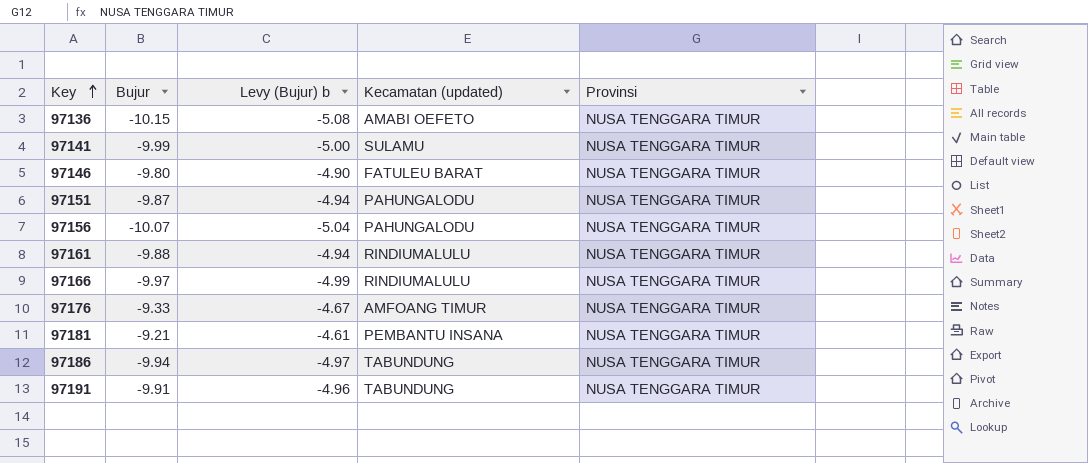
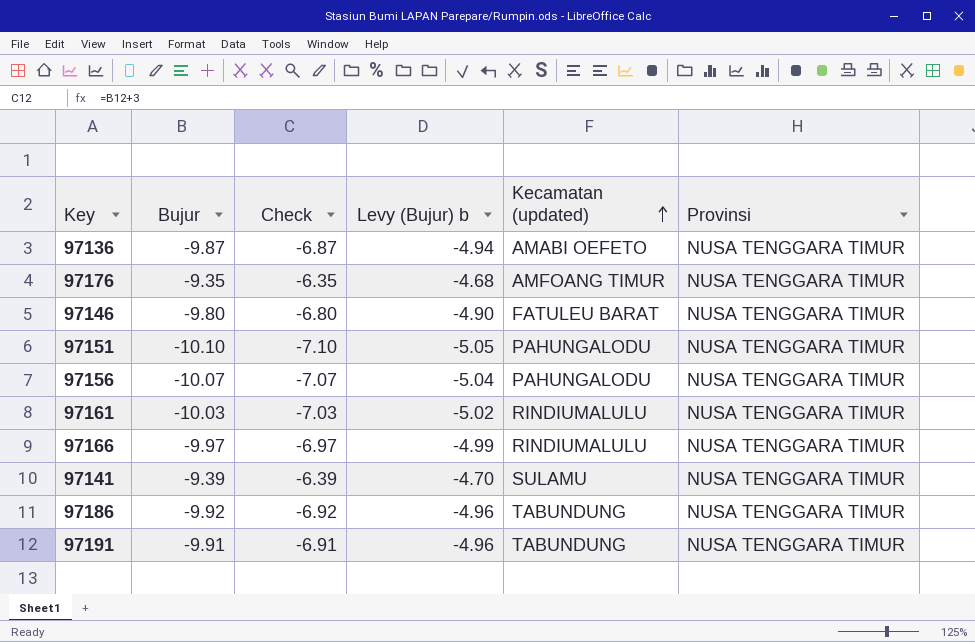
row order: Key ascending -> Kecamatan (updated) ascending
column Check | formula: none -> [Bujur] + 3
row 97181: -9.21 | -4.61 | PEMBANTU INSANA | NUSA TENGGARA TIMUR -> none
97136 | Bujur: -10.15 -> -9.87
97136 | Levy (Bujur) b: -5.08 -> -4.94
97176 | Bujur: -9.33 -> -9.35
97176 | Levy (Bujur) b: -4.67 -> -4.68
97151 | Bujur: -9.87 -> -10.10
97151 | Levy (Bujur) b: -4.94 -> -5.05
97161 | Bujur: -9.88 -> -10.03
97161 | Levy (Bujur) b: -4.94 -> -5.02
97141 | Bujur: -9.99 -> -9.39
97141 | Levy (Bujur) b: -5.00 -> -4.70
97186 | Bujur: -9.94 -> -9.92
97186 | Levy (Bujur) b: -4.97 -> -4.96

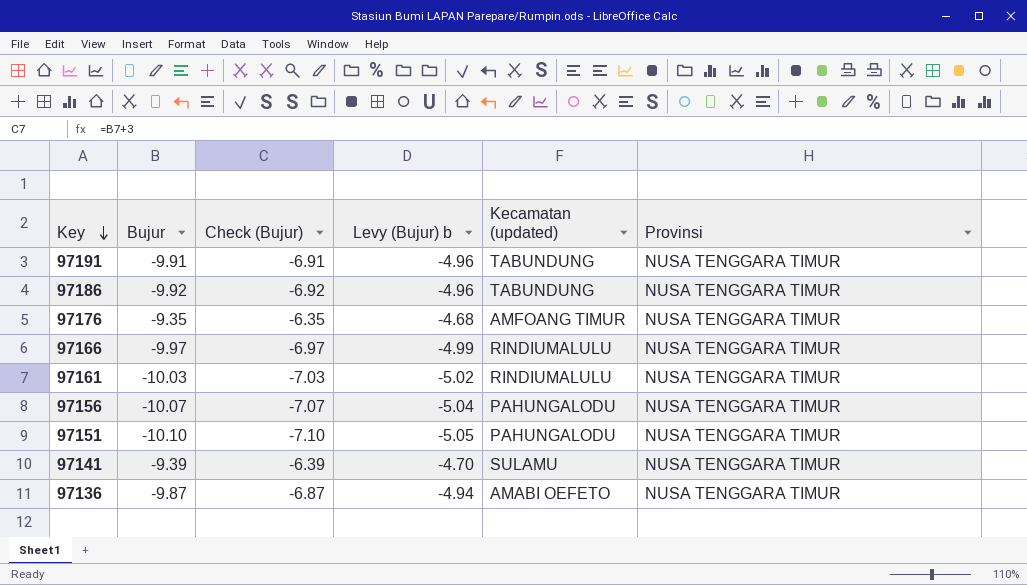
row order: Kecamatan (updated) ascending -> Key descending
column name: Check -> Check (Bujur)
row 97146: -9.80 | -6.80 | -4.90 | FATULEU BARAT | NUSA TENGGARA TIMUR -> none

